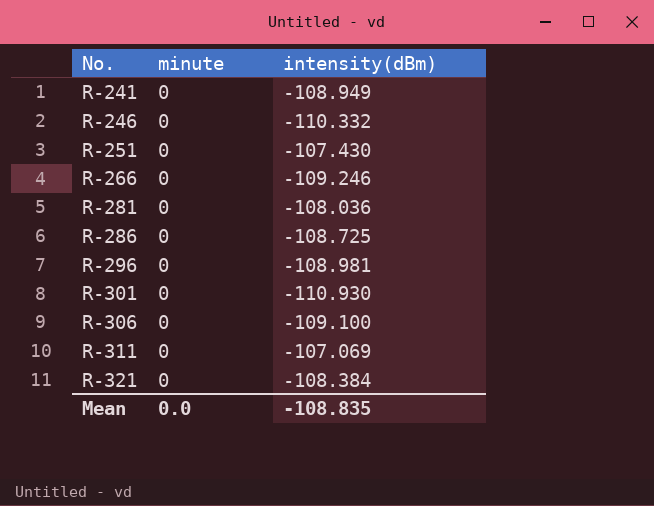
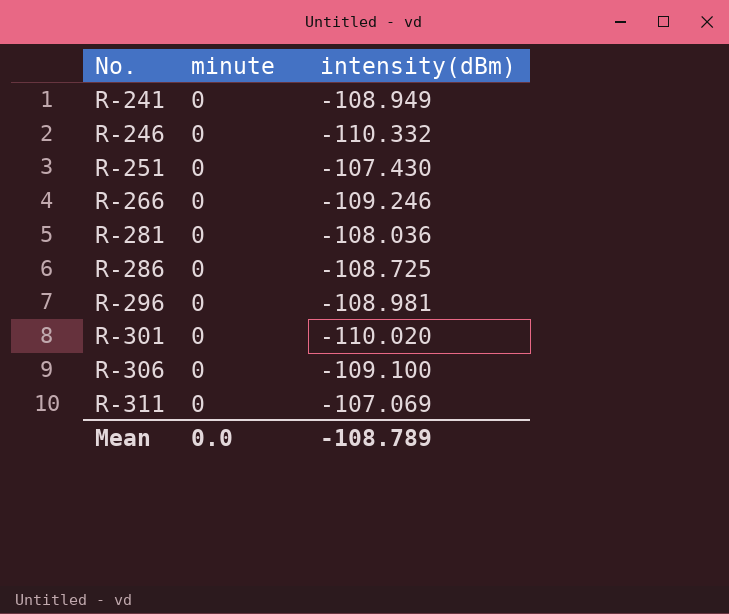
row R-321: 0 | -108.384 -> none
R-301 | intensity(dBm): -110.930 -> -110.020
Mean | intensity(dBm): -108.835 -> -108.789

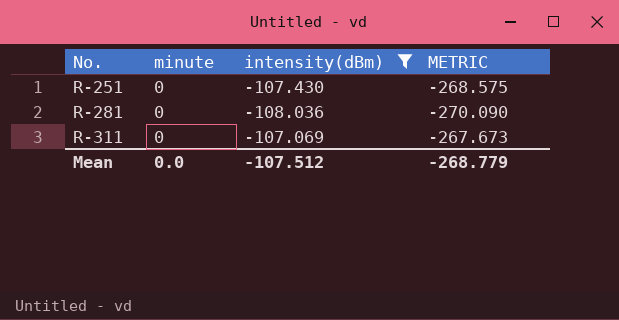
filter: none -> intensity(dBm) >= -108.036
column METRIC | formula: none -> [intensity(dBm)] * 2.5
Mean | intensity(dBm): -108.789 -> -107.512

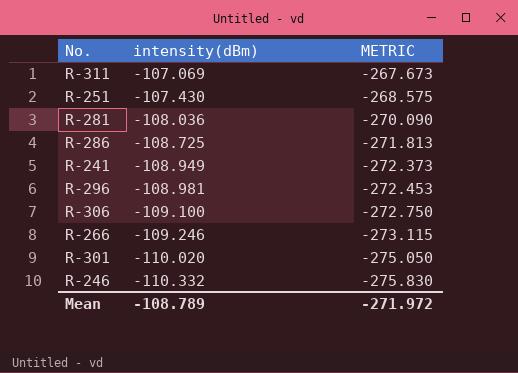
filter: intensity(dBm) >= -108.036 -> none
row order: No. ascending -> intensity(dBm) descending
column minute | position: 2 -> none
Mean | intensity(dBm): -107.512 -> -108.789
Mean | METRIC: -268.779 -> -271.972

